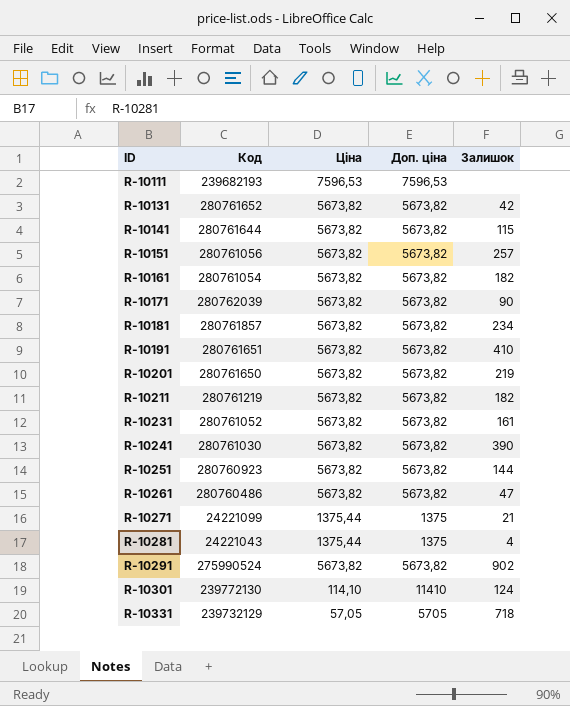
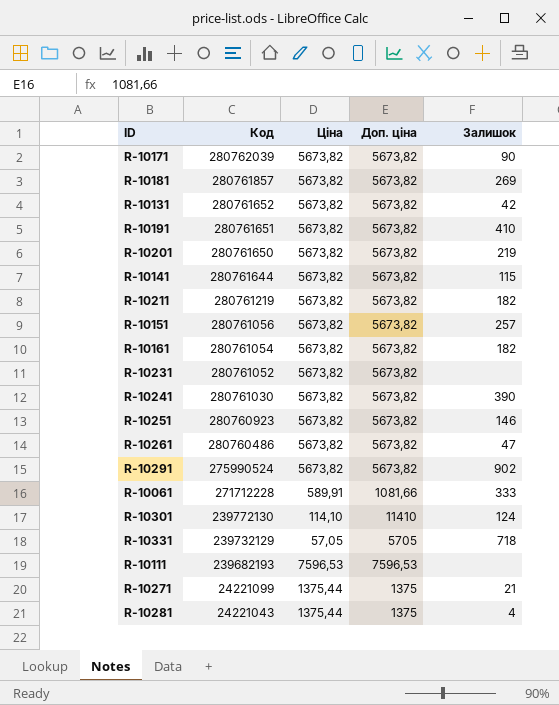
row order: ID ascending -> Код descending
R-10181 | Залишок: 234 -> 269
R-10231 | Залишок: 161 -> none
R-10251 | Залишок: 144 -> 146
row R-10061: none -> 271712228 | 589,91 | 1081,66 | 333

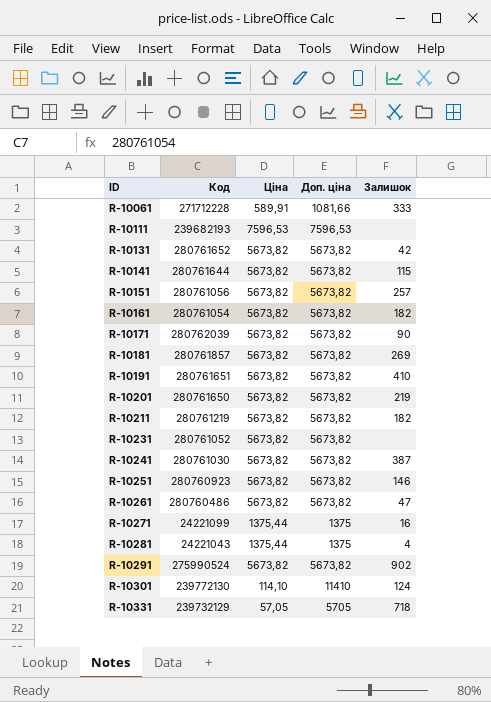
row order: Код descending -> ID ascending
R-10241 | Залишок: 390 -> 387
R-10271 | Залишок: 21 -> 16

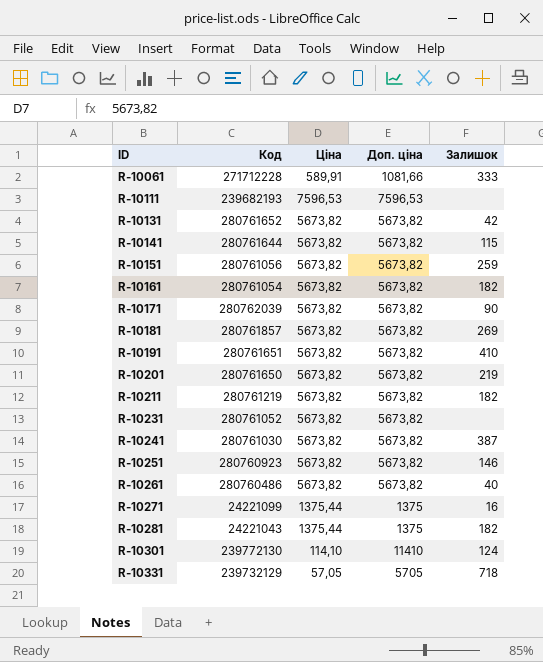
row R-10291: 275990524 | 5673,82 | 5673,82 | 902 -> none
R-10151 | Залишок: 257 -> 259
R-10261 | Залишок: 47 -> 40
R-10281 | Залишок: 4 -> 182

